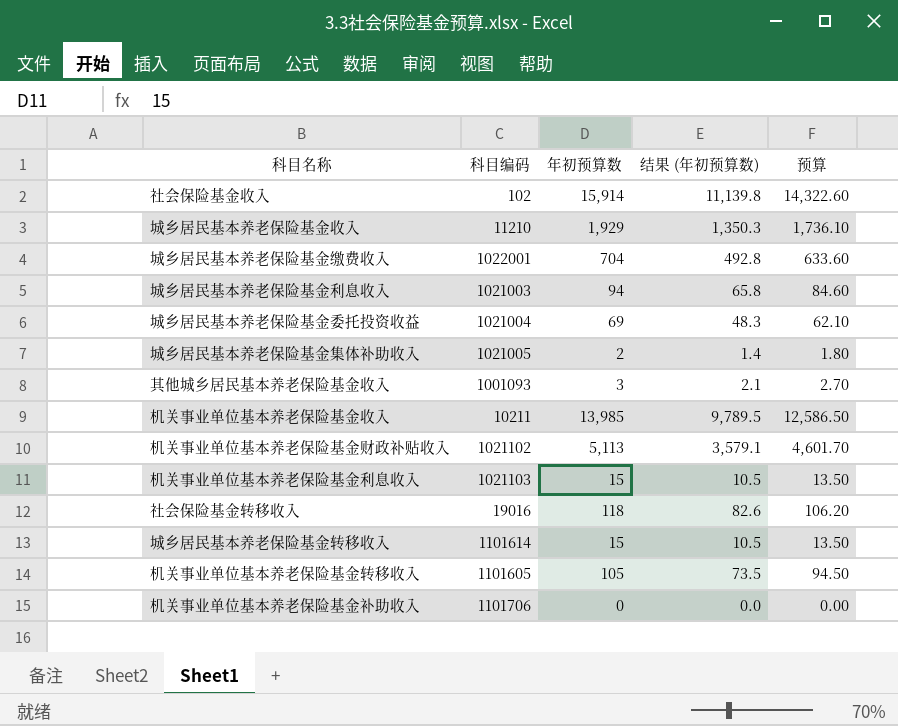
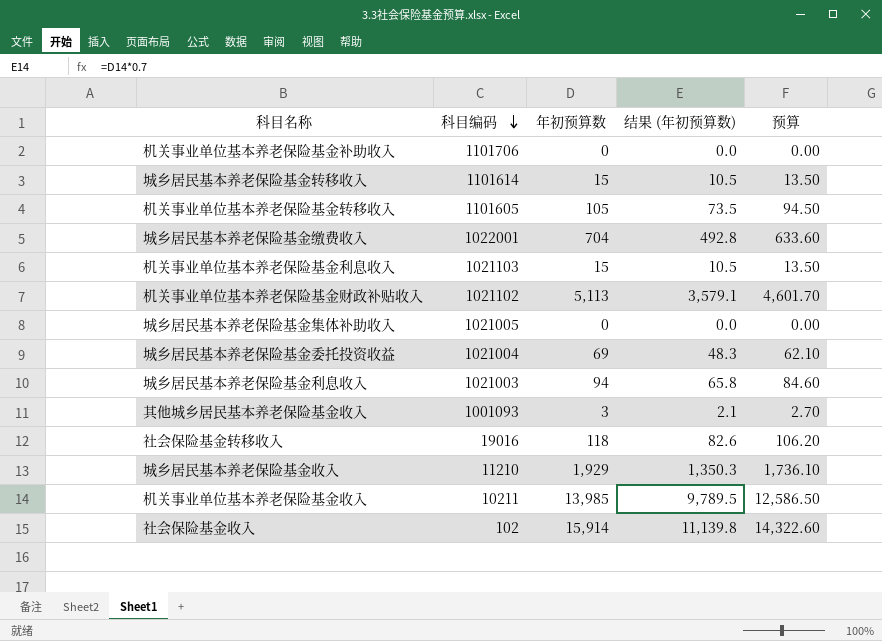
row order: none -> 科目编码 descending
城乡居民基本养老保险基金集体补助收入 | 年初预算数: 2 -> 0
城乡居民基本养老保险基金集体补助收入 | 结果 (年初预算数): 1.4 -> 0.0
城乡居民基本养老保险基金集体补助收入 | 预算: 1.80 -> 0.00

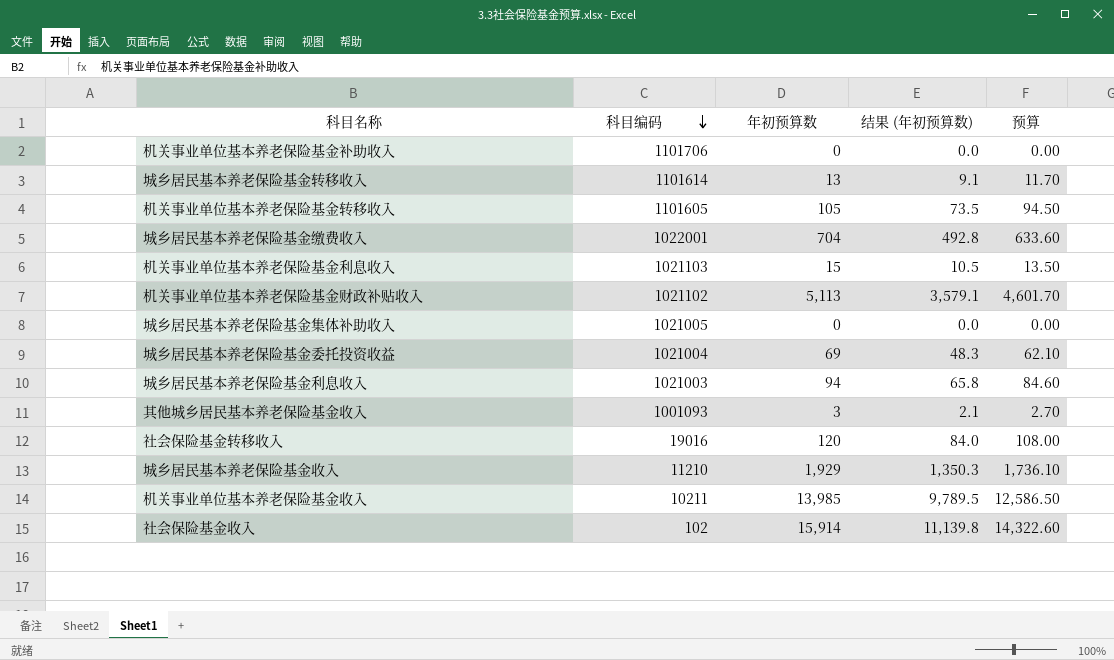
城乡居民基本养老保险基金转移收入 | 年初预算数: 15 -> 13
城乡居民基本养老保险基金转移收入 | 结果 (年初预算数): 10.5 -> 9.1
城乡居民基本养老保险基金转移收入 | 预算: 13.50 -> 11.70
社会保险基金转移收入 | 年初预算数: 118 -> 120
社会保险基金转移收入 | 结果 (年初预算数): 82.6 -> 84.0
社会保险基金转移收入 | 预算: 106.20 -> 108.00

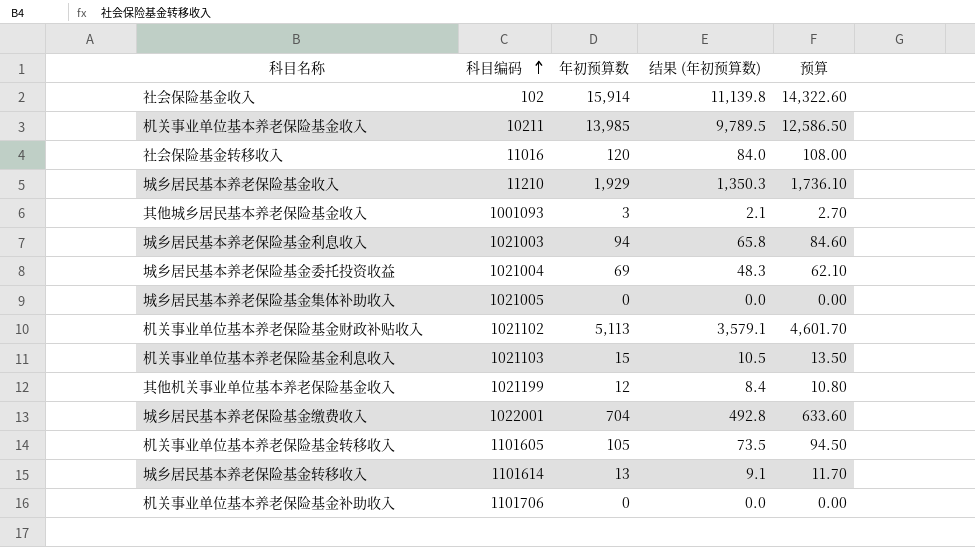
row order: 科目编码 descending -> 科目编码 ascending
社会保险基金转移收入 | 科目编码: 19016 -> 11016
row 其他机关事业单位基本养老保险基金收入: none -> 1021199 | 12 | 8.4 | 10.80

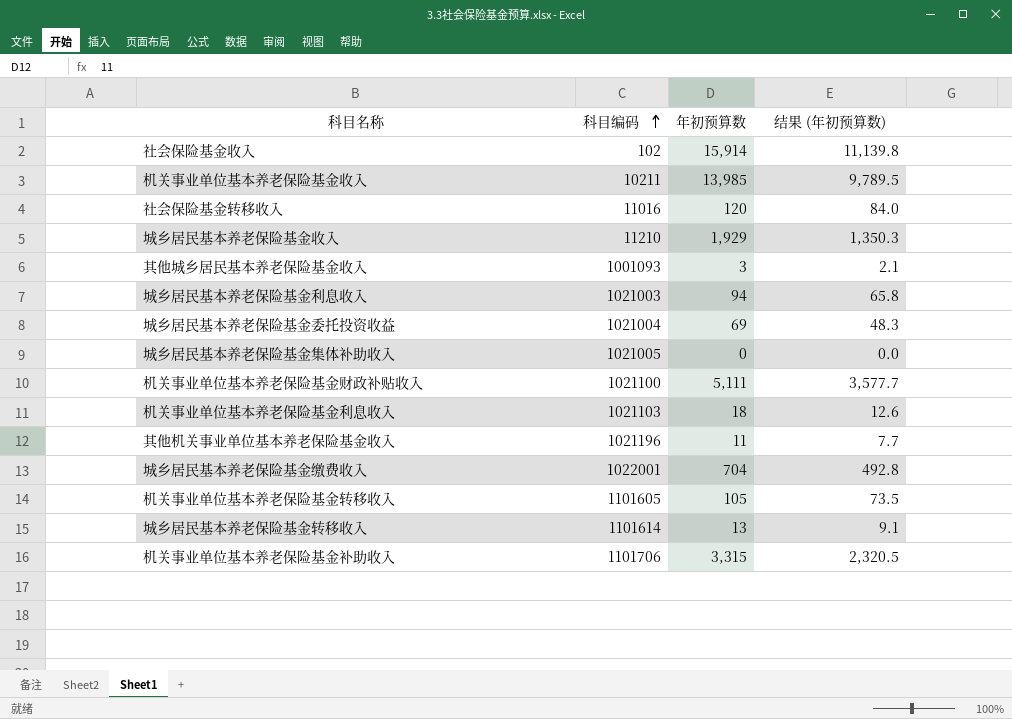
column 预算 | formula: [年初预算数] * 0.9 -> none
机关事业单位基本养老保险基金财政补贴收入 | 科目编码: 1021102 -> 1021100
机关事业单位基本养老保险基金财政补贴收入 | 年初预算数: 5,113 -> 5,111
机关事业单位基本养老保险基金财政补贴收入 | 结果 (年初预算数): 3,579.1 -> 3,577.7
机关事业单位基本养老保险基金利息收入 | 年初预算数: 15 -> 18
机关事业单位基本养老保险基金利息收入 | 结果 (年初预算数): 10.5 -> 12.6
其他机关事业单位基本养老保险基金收入 | 科目编码: 1021199 -> 1021196
其他机关事业单位基本养老保险基金收入 | 年初预算数: 12 -> 11
其他机关事业单位基本养老保险基金收入 | 结果 (年初预算数): 8.4 -> 7.7
机关事业单位基本养老保险基金补助收入 | 年初预算数: 0 -> 3,315
机关事业单位基本养老保险基金补助收入 | 结果 (年初预算数): 0.0 -> 2,320.5

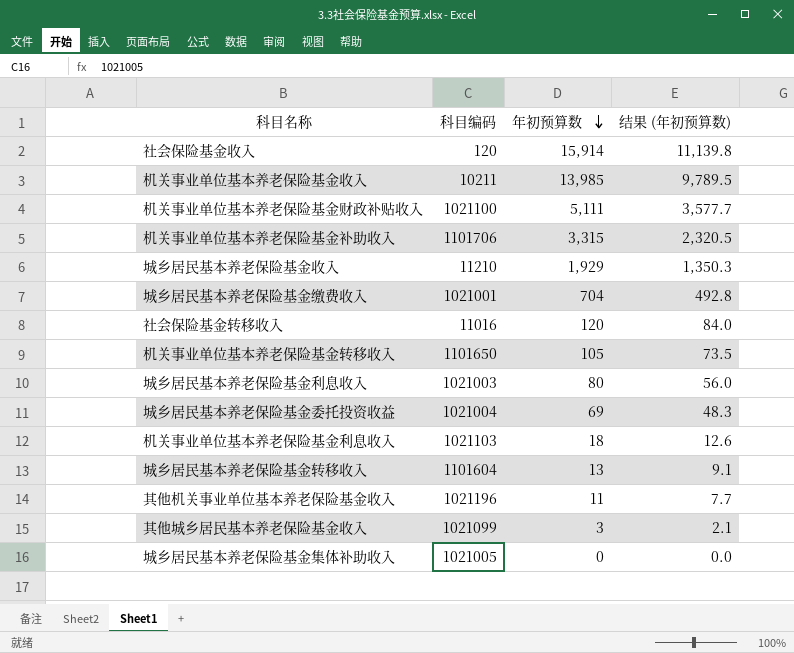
row order: 科目编码 ascending -> 年初预算数 descending
社会保险基金收入 | 科目编码: 102 -> 120
城乡居民基本养老保险基金缴费收入 | 科目编码: 1022001 -> 1021001
机关事业单位基本养老保险基金转移收入 | 科目编码: 1101605 -> 1101650
城乡居民基本养老保险基金利息收入 | 年初预算数: 94 -> 80
城乡居民基本养老保险基金利息收入 | 结果 (年初预算数): 65.8 -> 56.0
城乡居民基本养老保险基金转移收入 | 科目编码: 1101614 -> 1101604
其他城乡居民基本养老保险基金收入 | 科目编码: 1001093 -> 1021099

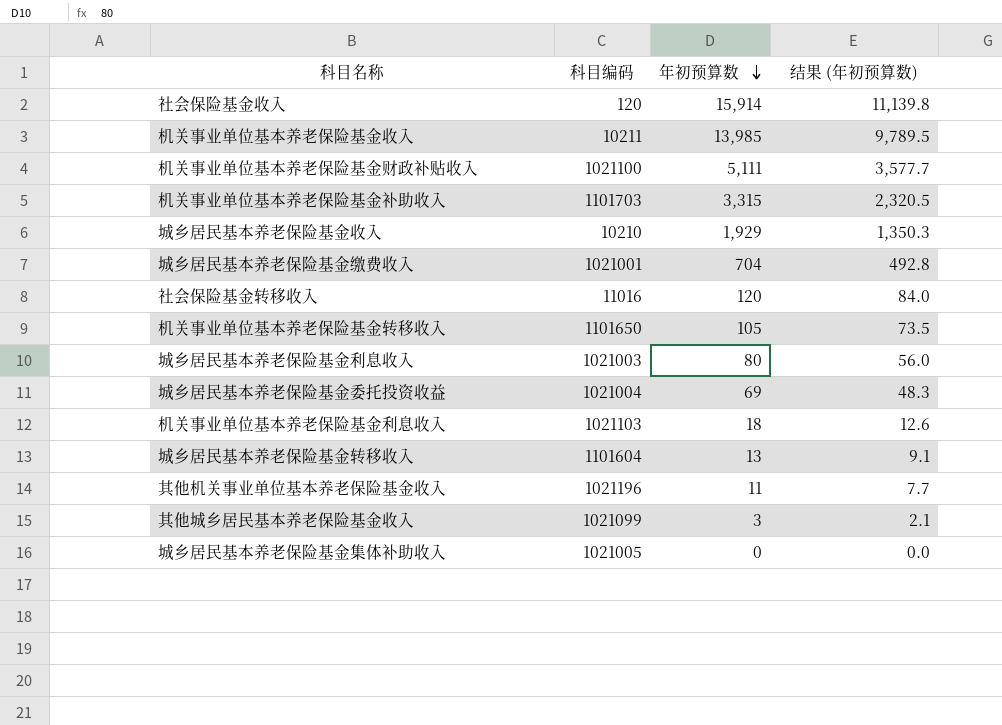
机关事业单位基本养老保险基金补助收入 | 科目编码: 1101706 -> 1101703
城乡居民基本养老保险基金收入 | 科目编码: 11210 -> 10210

